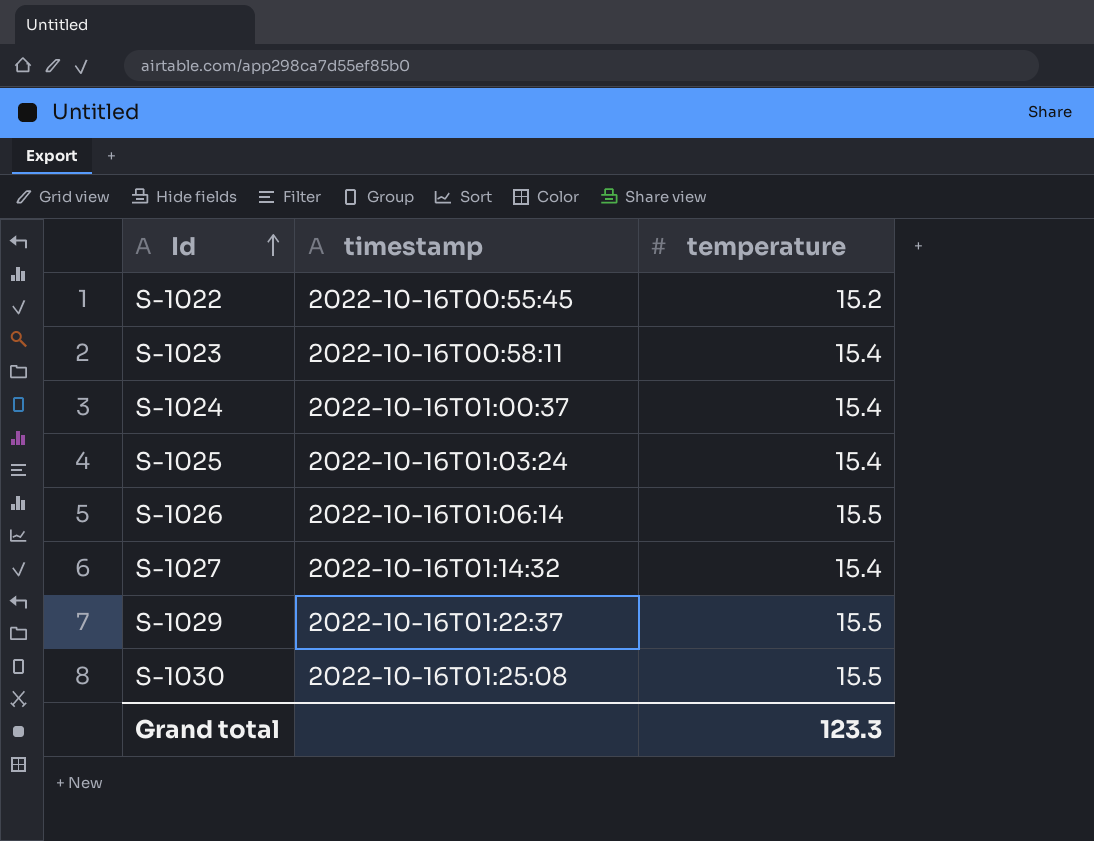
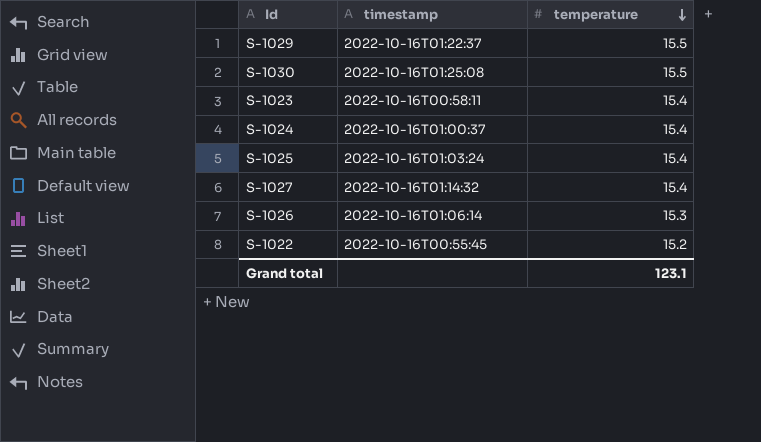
row order: Id ascending -> temperature descending
S-1026 | temperature: 15.5 -> 15.3
Grand total | temperature: 123.3 -> 123.1

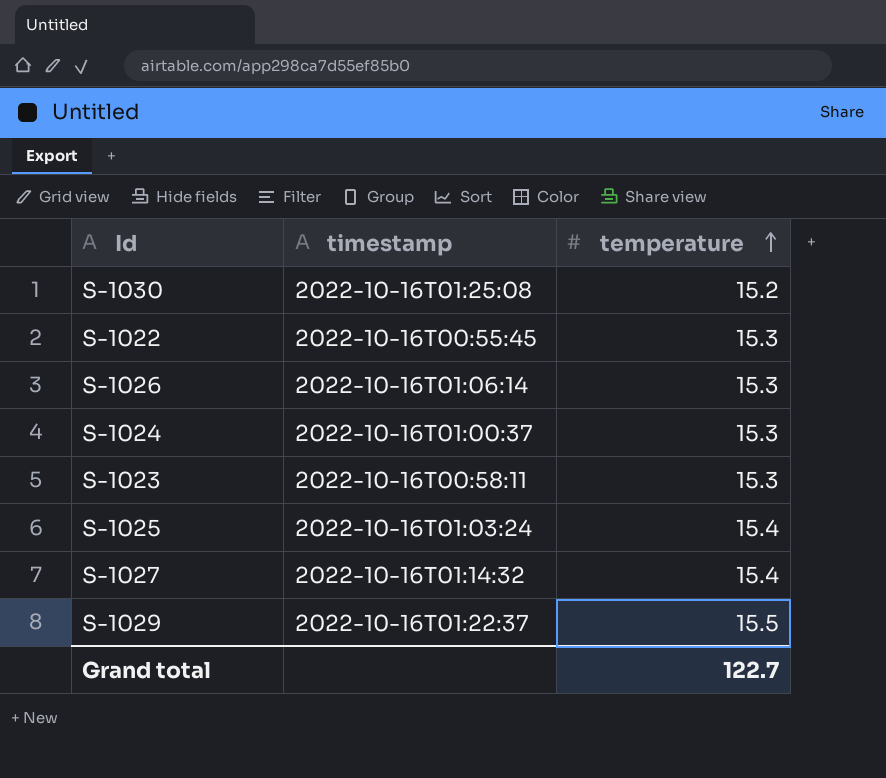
row order: temperature descending -> temperature ascending
S-1030 | temperature: 15.5 -> 15.2
S-1022 | temperature: 15.2 -> 15.3
S-1024 | temperature: 15.4 -> 15.3
S-1023 | temperature: 15.4 -> 15.3
Grand total | temperature: 123.1 -> 122.7

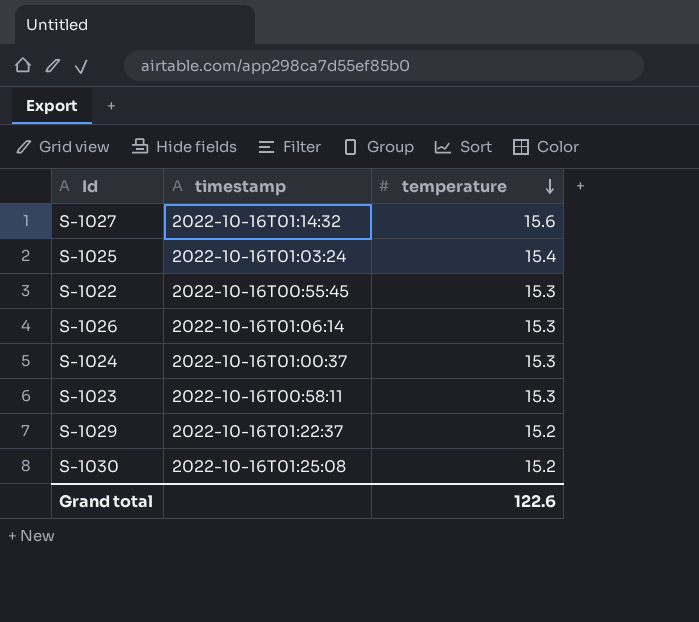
row order: temperature ascending -> temperature descending
S-1027 | temperature: 15.4 -> 15.6
S-1029 | temperature: 15.5 -> 15.2
Grand total | temperature: 122.7 -> 122.6

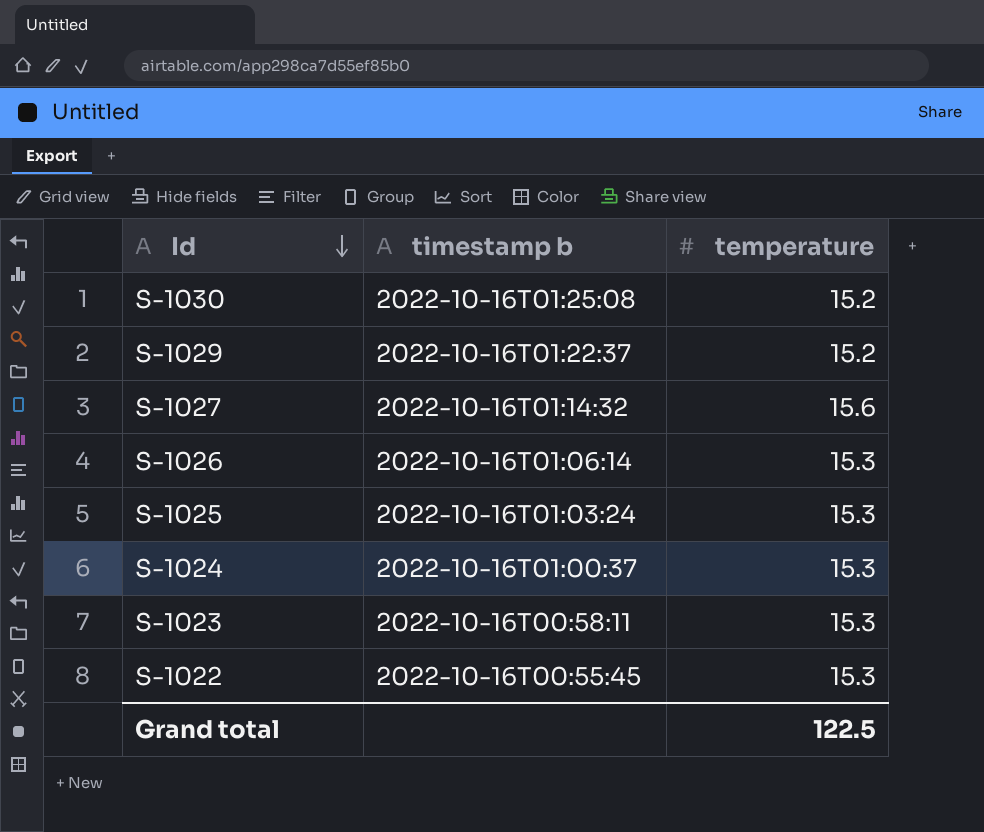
row order: temperature descending -> Id descending
column name: timestamp -> timestamp b
S-1025 | temperature: 15.4 -> 15.3
Grand total | temperature: 122.6 -> 122.5

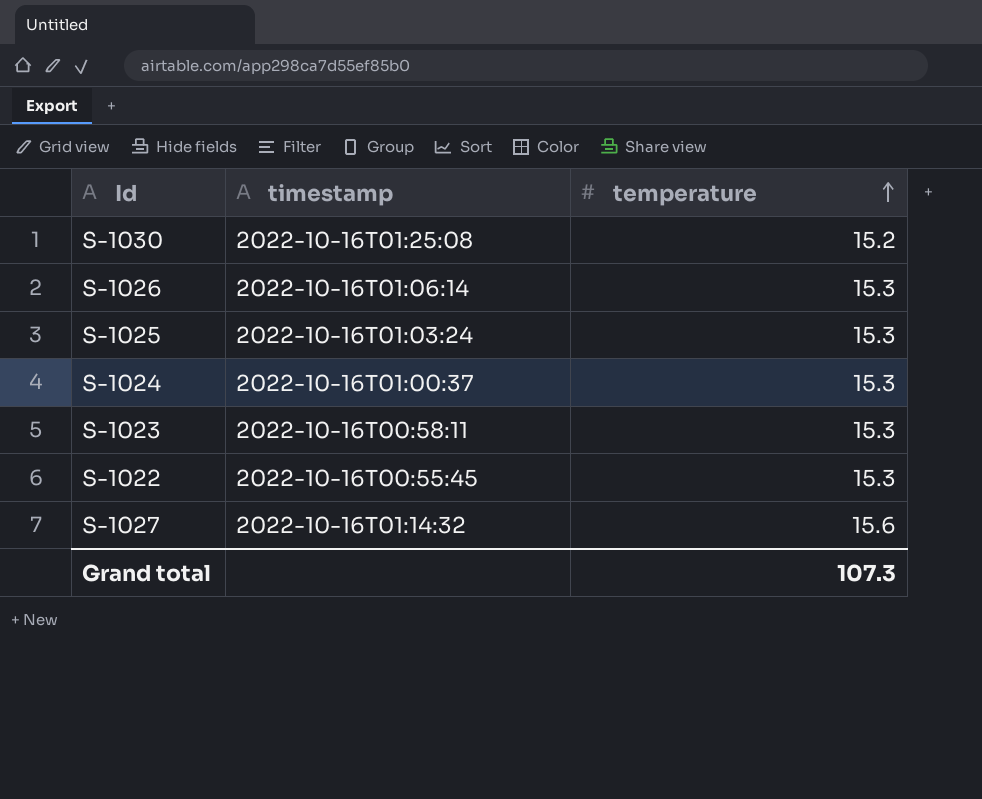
row order: Id descending -> temperature ascending
column name: timestamp b -> timestamp
row S-1029: 2022-10-16T01:22:37 | 15.2 -> none
Grand total | temperature: 122.5 -> 107.3

